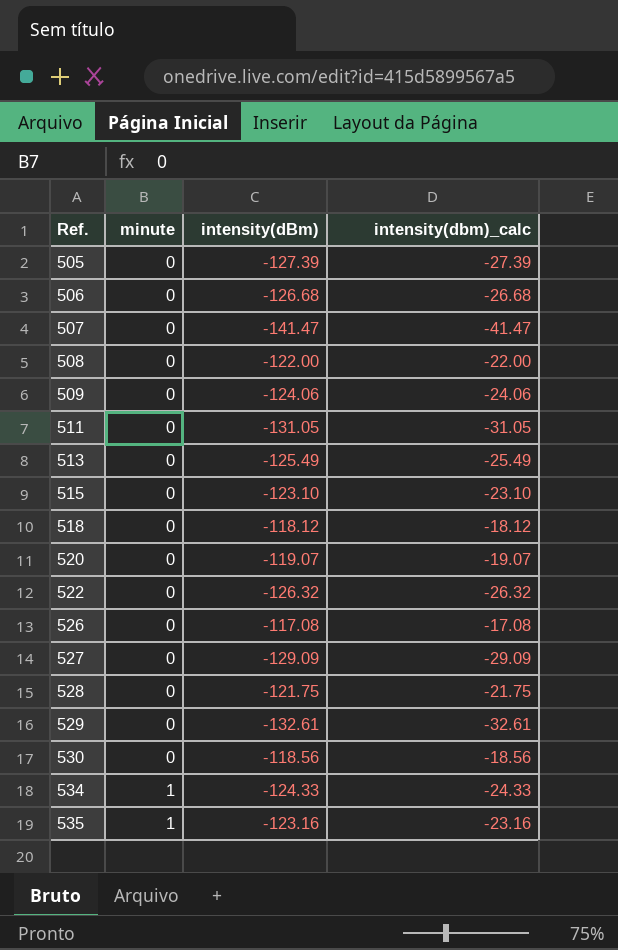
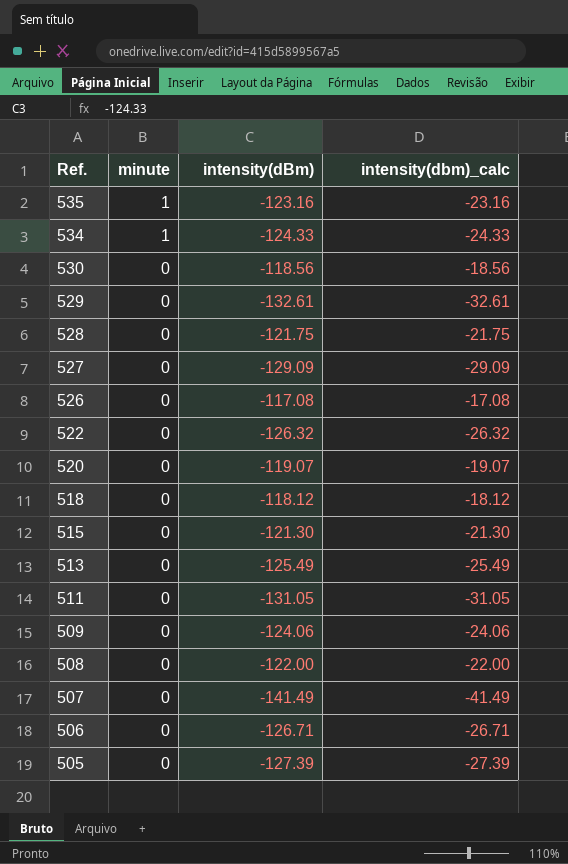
row order: Ref. ascending -> Ref. descending
515 | intensity(dBm): -123.10 -> -121.30
515 | intensity(dbm)_calc: -23.10 -> -21.30
507 | intensity(dBm): -141.47 -> -141.49
507 | intensity(dbm)_calc: -41.47 -> -41.49
506 | intensity(dBm): -126.68 -> -126.71
506 | intensity(dbm)_calc: -26.68 -> -26.71

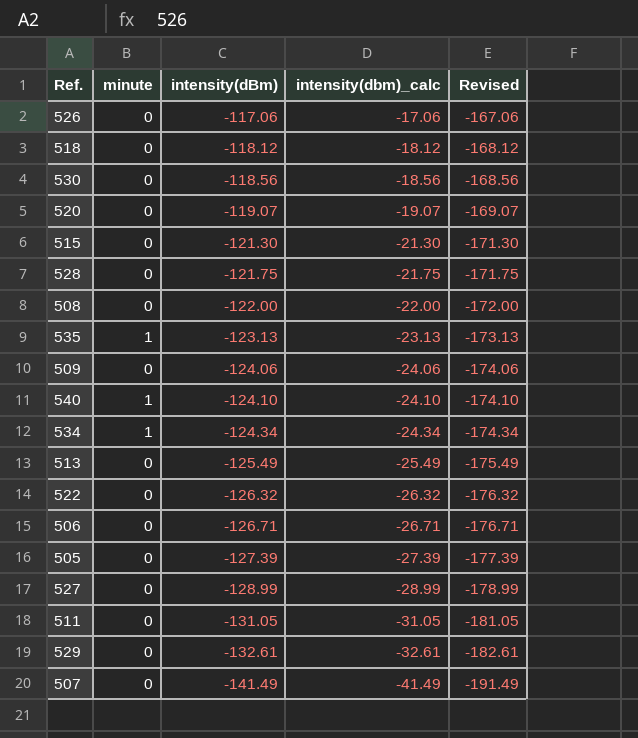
row order: Ref. descending -> intensity(dBm) descending
column Revised | formula: none -> [intensity(dBm)] - 50
526 | intensity(dBm): -117.08 -> -117.06
526 | intensity(dbm)_calc: -17.08 -> -17.06
535 | intensity(dBm): -123.16 -> -123.13
535 | intensity(dbm)_calc: -23.16 -> -23.13
row 540: none -> 1 | -124.10 | -24.10 | -174.10
534 | intensity(dBm): -124.33 -> -124.34
534 | intensity(dbm)_calc: -24.33 -> -24.34
527 | intensity(dBm): -129.09 -> -128.99
527 | intensity(dbm)_calc: -29.09 -> -28.99

